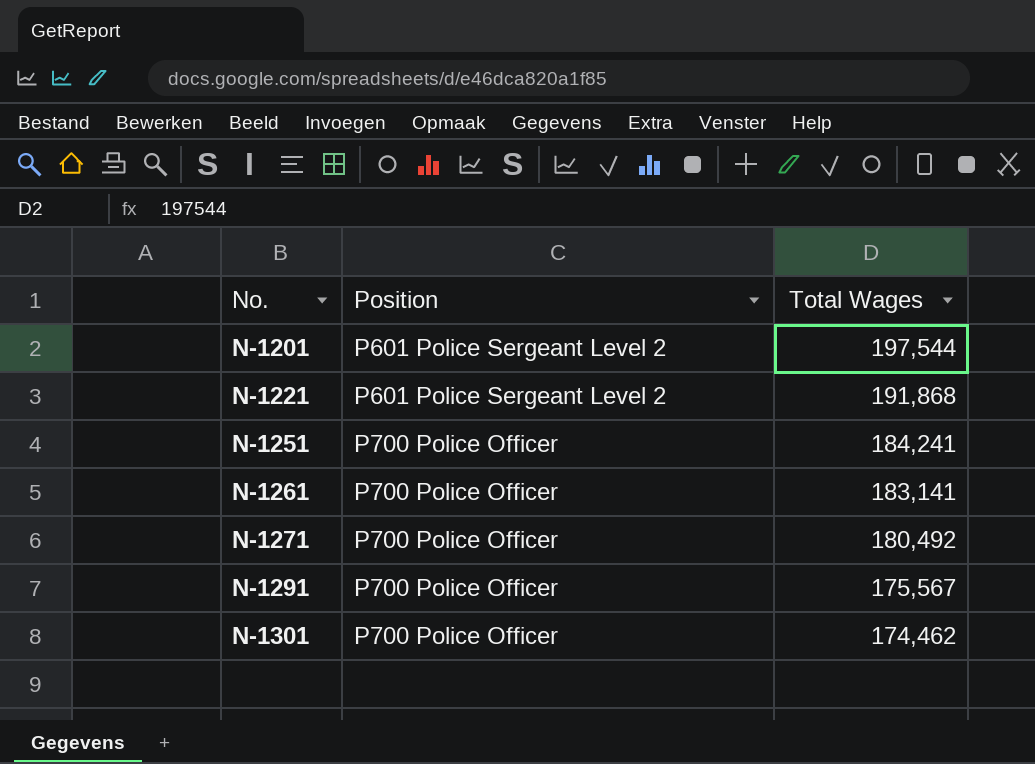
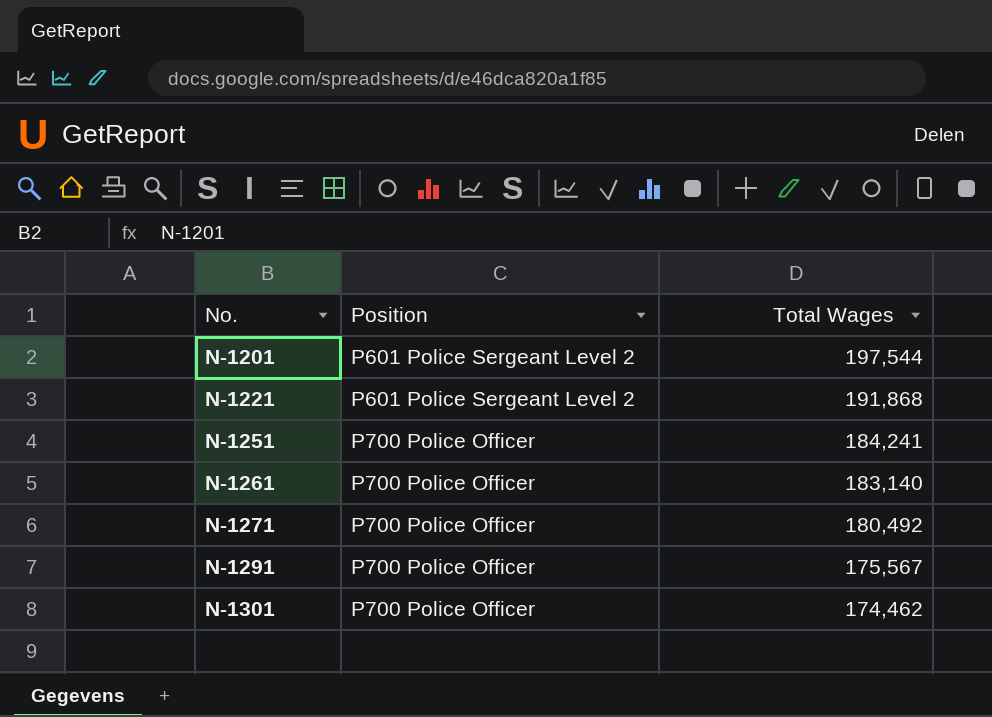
N-1261 | Total Wages: 183,141 -> 183,140

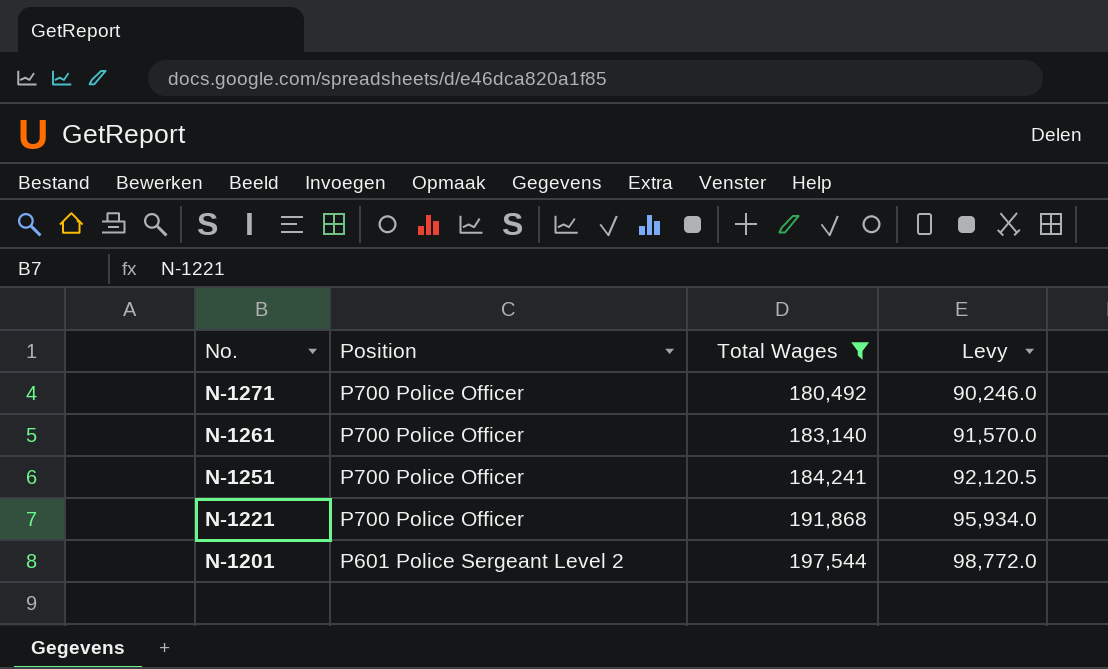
filter: none -> Total Wages >= 180,492
row order: No. ascending -> No. descending
column Levy | formula: none -> [Total Wages] * 0.5
N-1221 | Position: P601 Police Sergeant Level 2 -> P700 Police Officer

